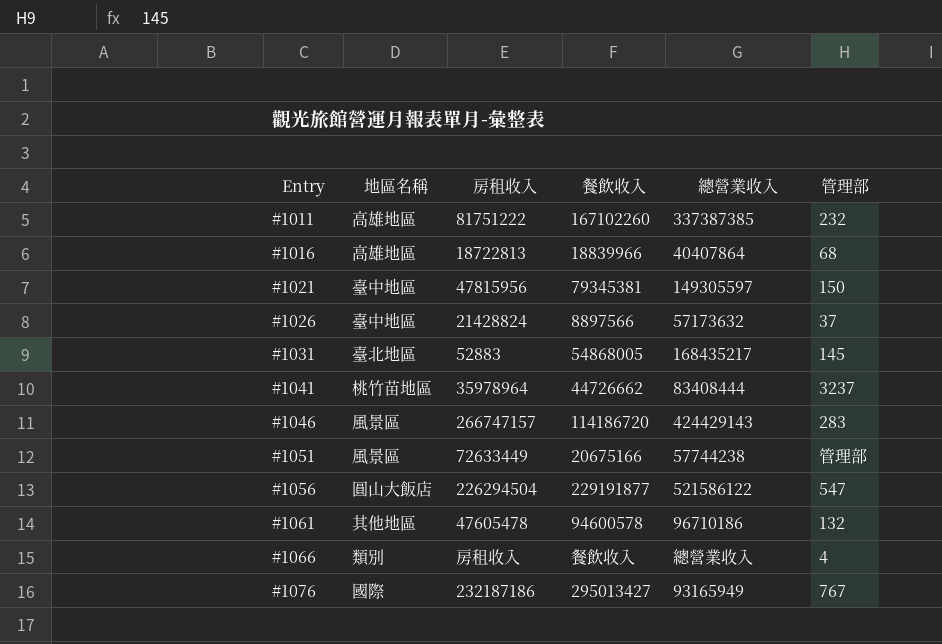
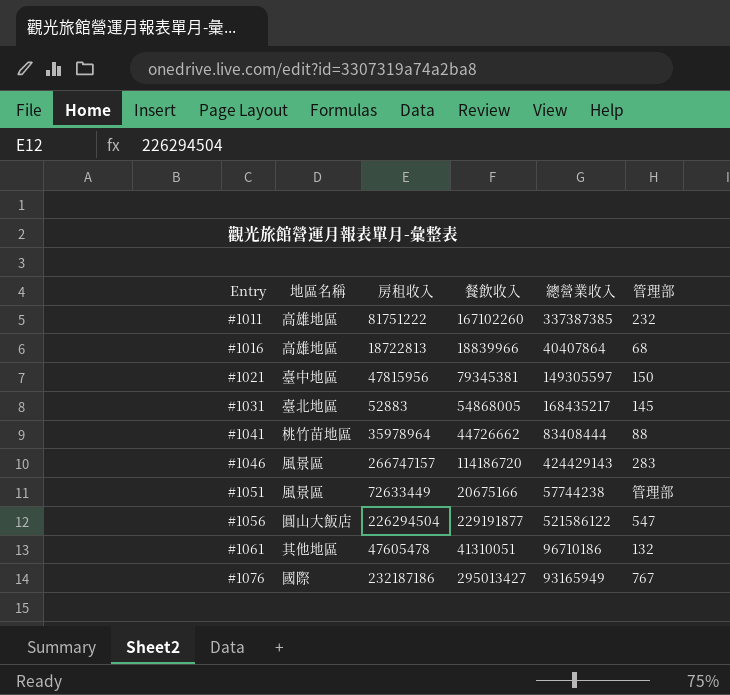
row #1026: 臺中地區 | 21428824 | 8897566 | 57173632 | 37 -> none
row #1066: 類別 | 房租收入 | 餐飲收入 | 總營業收入 | 4 -> none
#1041 | 管理部: 3237 -> 88
#1061 | 餐飲收入: 94600578 -> 41310051

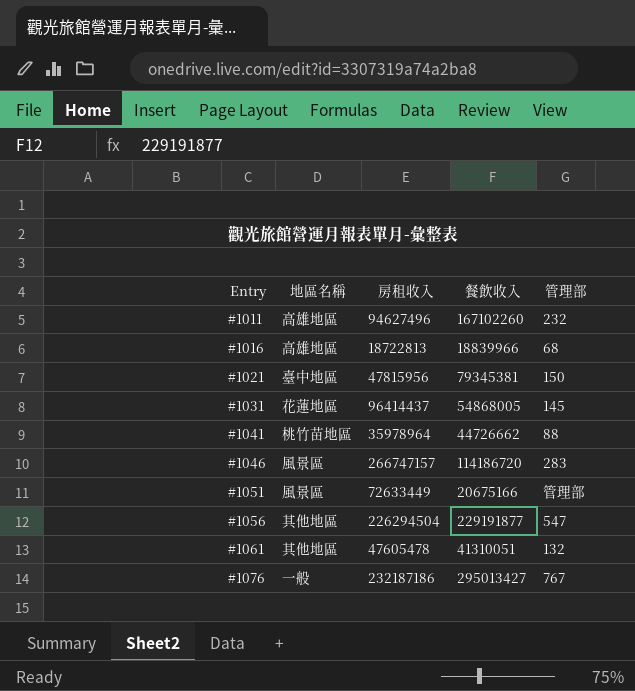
column 總營業收入 | position: 5 -> none
#1011 | 房租收入: 81751222 -> 94627496
#1031 | 地區名稱: 臺北地區 -> 花蓮地區
#1031 | 房租收入: 52883 -> 96414437
#1056 | 地區名稱: 圓山大飯店 -> 其他地區
#1076 | 地區名稱: 國際 -> 一般

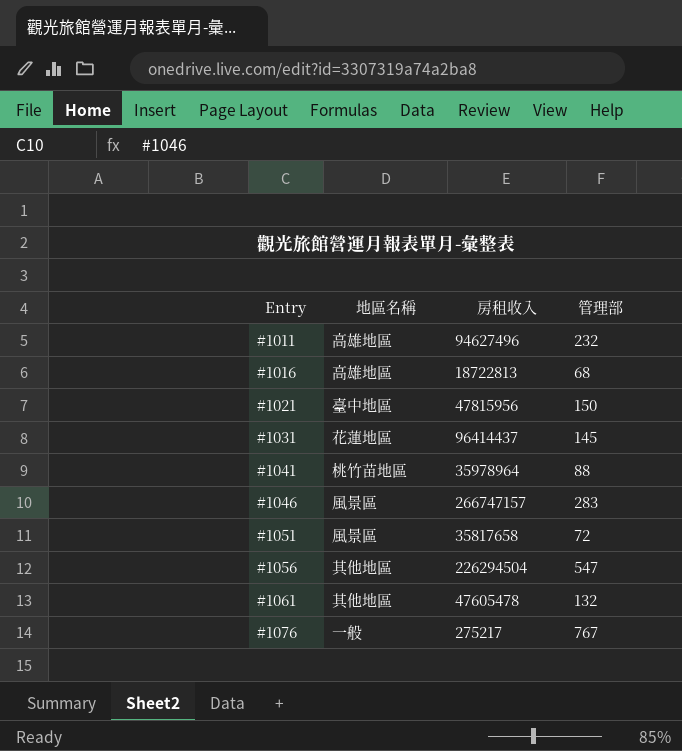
column 餐飲收入 | position: 4 -> none
#1051 | 房租收入: 72633449 -> 35817658
#1051 | 管理部: 管理部 -> 72
#1076 | 房租收入: 232187186 -> 275217

